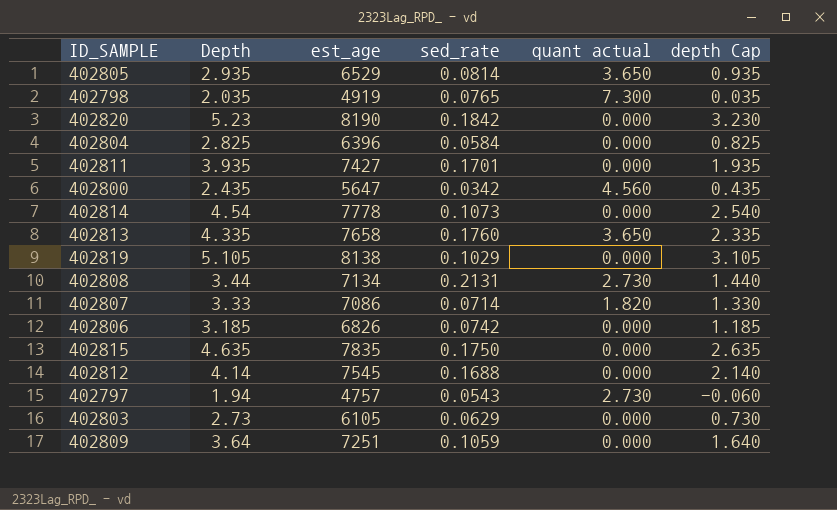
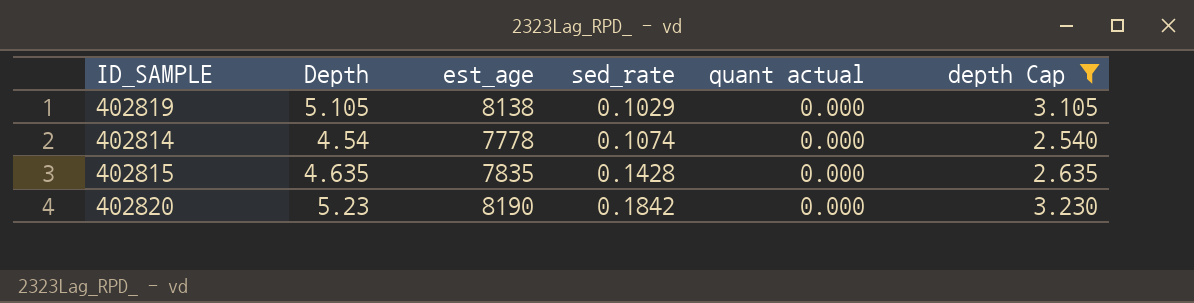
filter: none -> depth Cap >= 2.540
row order: none -> sed_rate ascending
402814 | sed_rate: 0.1073 -> 0.1074
402815 | sed_rate: 0.1750 -> 0.1428

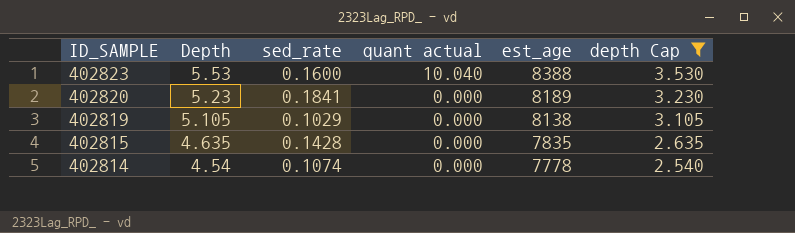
row order: sed_rate ascending -> ID_SAMPLE descending
column est_age | position: 3 -> 5
row 402823: none -> 5.53 | 0.1600 | 10.040 | 8388 | 3.530
402820 | sed_rate: 0.1842 -> 0.1841
402820 | est_age: 8190 -> 8189

